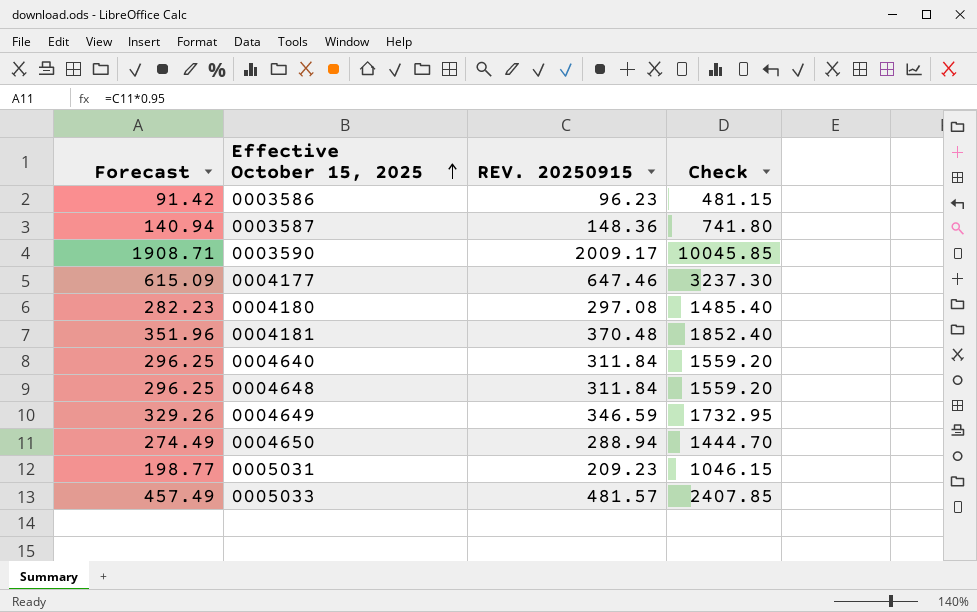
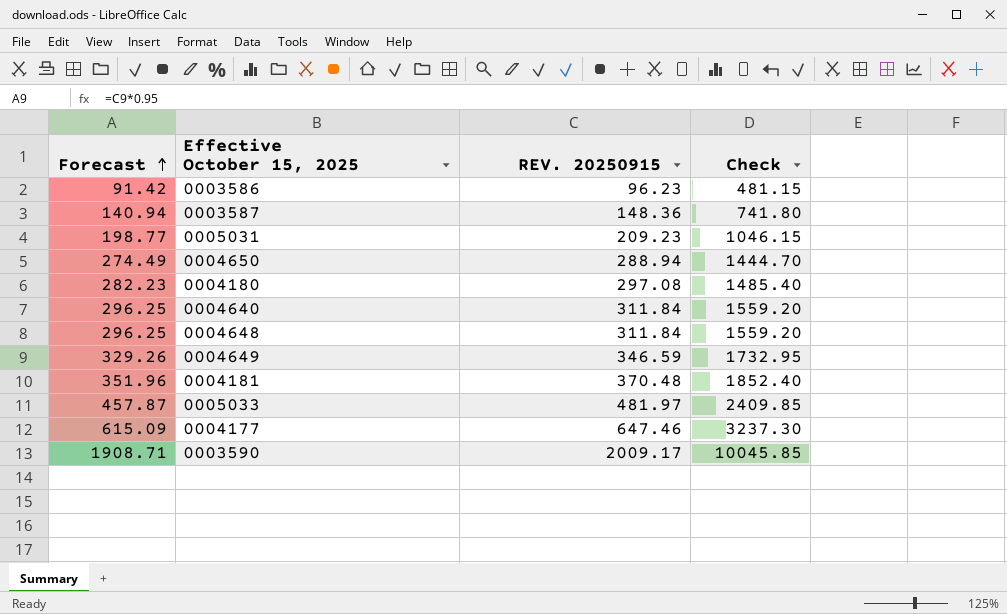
row order: Effective October 15, 2025 ascending -> Forecast ascending
0005033 | Forecast: 457.49 -> 457.87
0005033 | REV. 20250915: 481.57 -> 481.97
0005033 | Check: 2407.85 -> 2409.85

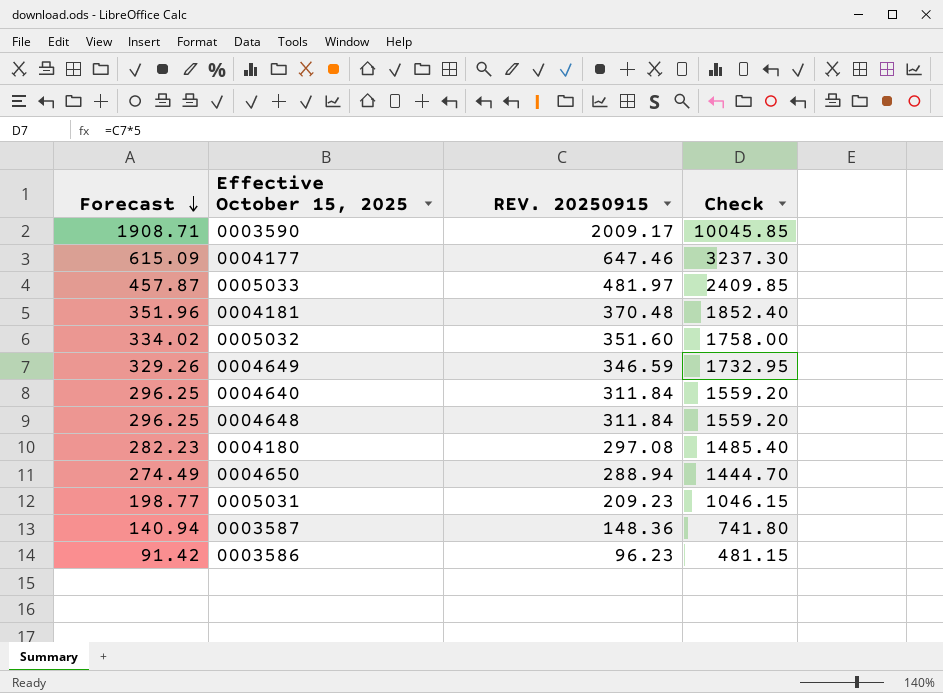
row order: Forecast ascending -> Forecast descending
row 0005032: none -> 334.02 | 351.60 | 1758.00

